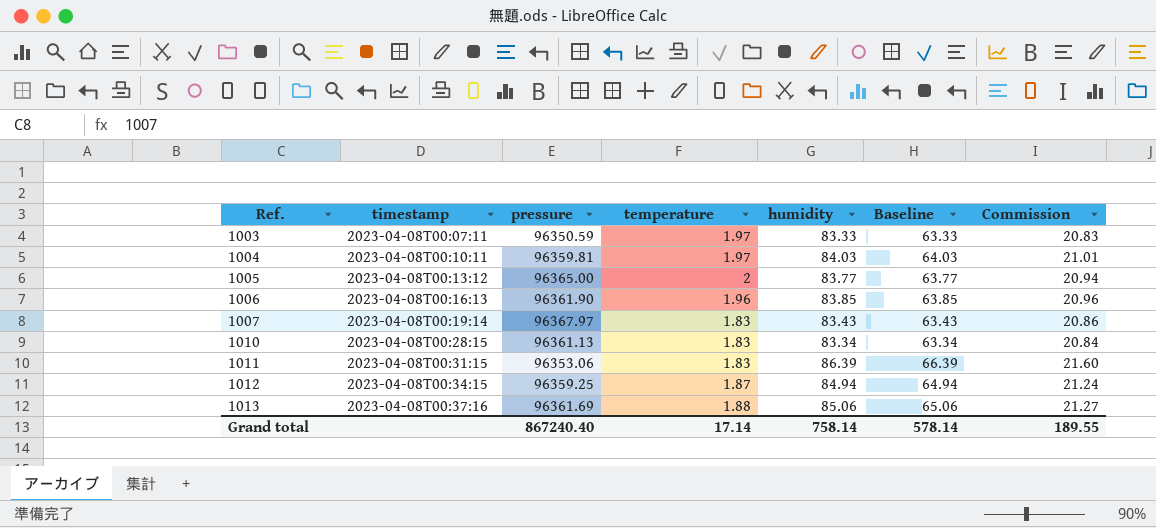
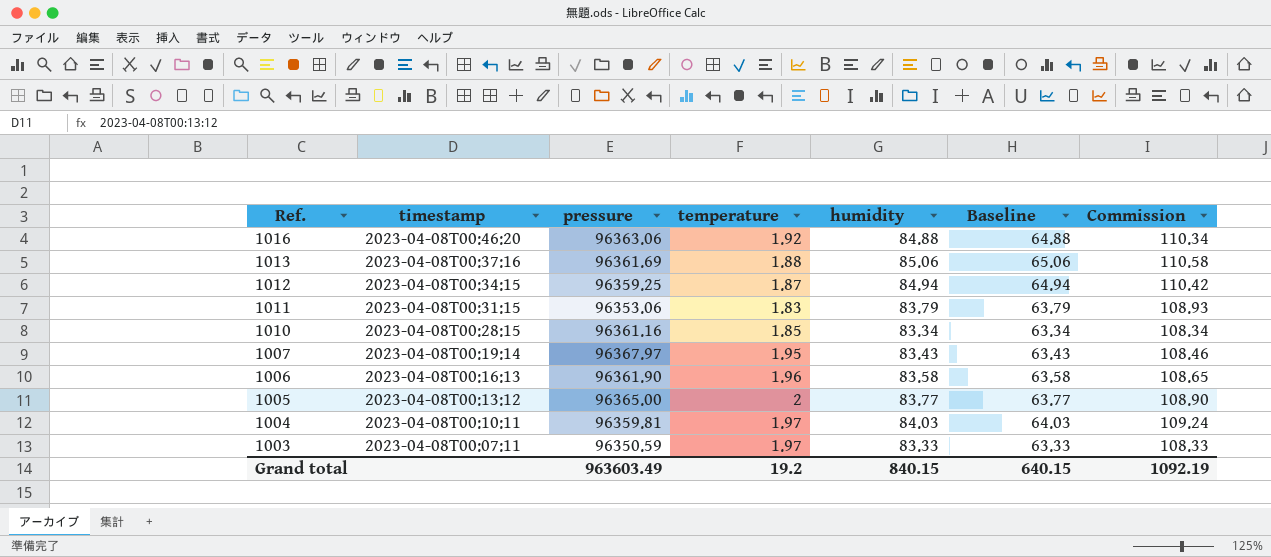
row order: Ref. ascending -> Ref. descending
column Commission | formula: [humidity] * 0.25 -> [humidity] * 1.3
row 1016: none -> 2023-04-08T00:46:20 | 96363.06 | 1.92 | 84.88 | 64.88 | 110.34
1011 | humidity: 86.39 -> 83.79
1011 | Baseline: 66.39 -> 63.79
1010 | pressure: 96361.13 -> 96361.16
1010 | temperature: 1.83 -> 1.85
1007 | temperature: 1.83 -> 1.95
1006 | humidity: 83.85 -> 83.58
1006 | Baseline: 63.85 -> 63.58
Grand total | pressure: 867240.40 -> 963603.49
Grand total | temperature: 17.14 -> 19.2
Grand total | humidity: 758.14 -> 840.15
Grand total | Baseline: 578.14 -> 640.15
Grand total | Commission: 189.55 -> 1092.19

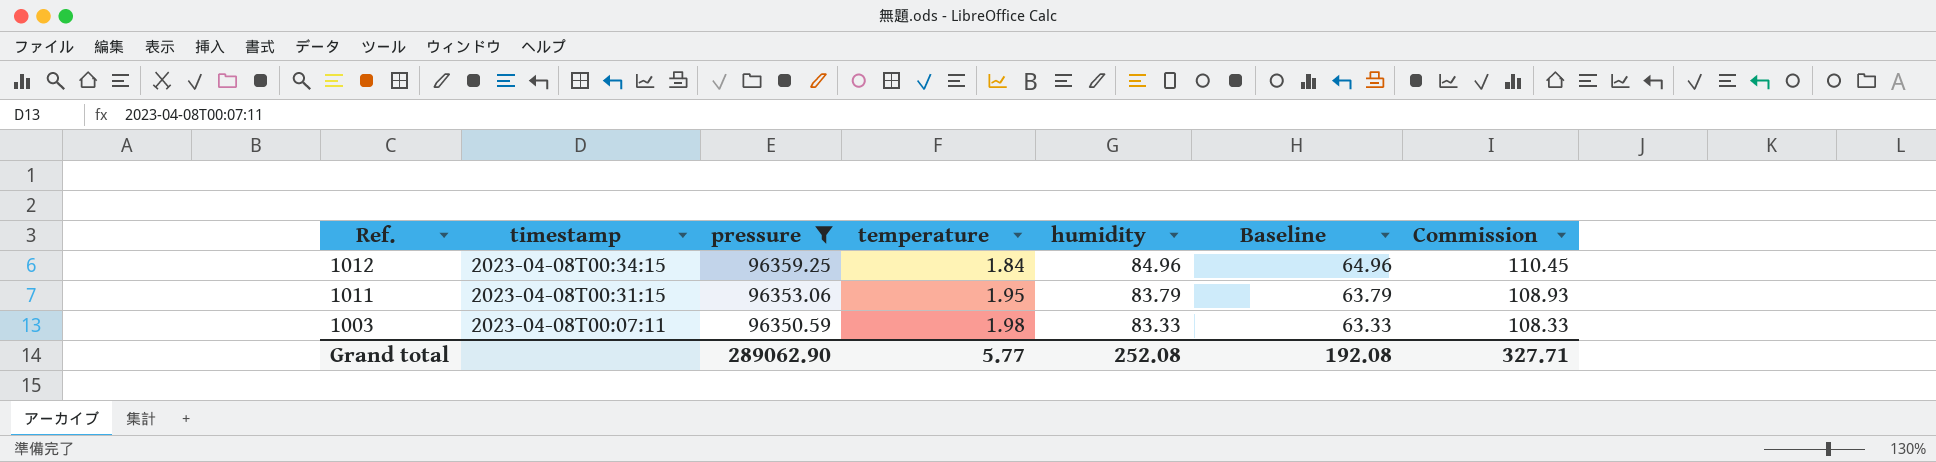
filter: none -> pressure <= 96359.25
1012 | temperature: 1.87 -> 1.84
1012 | humidity: 84.94 -> 84.96
1012 | Baseline: 64.94 -> 64.96
1012 | Commission: 110.42 -> 110.45
1011 | temperature: 1.83 -> 1.95
1003 | temperature: 1.97 -> 1.98
Grand total | pressure: 963603.49 -> 289062.90
Grand total | temperature: 19.2 -> 5.77
Grand total | humidity: 840.15 -> 252.08
Grand total | Baseline: 640.15 -> 192.08
Grand total | Commission: 1092.19 -> 327.71

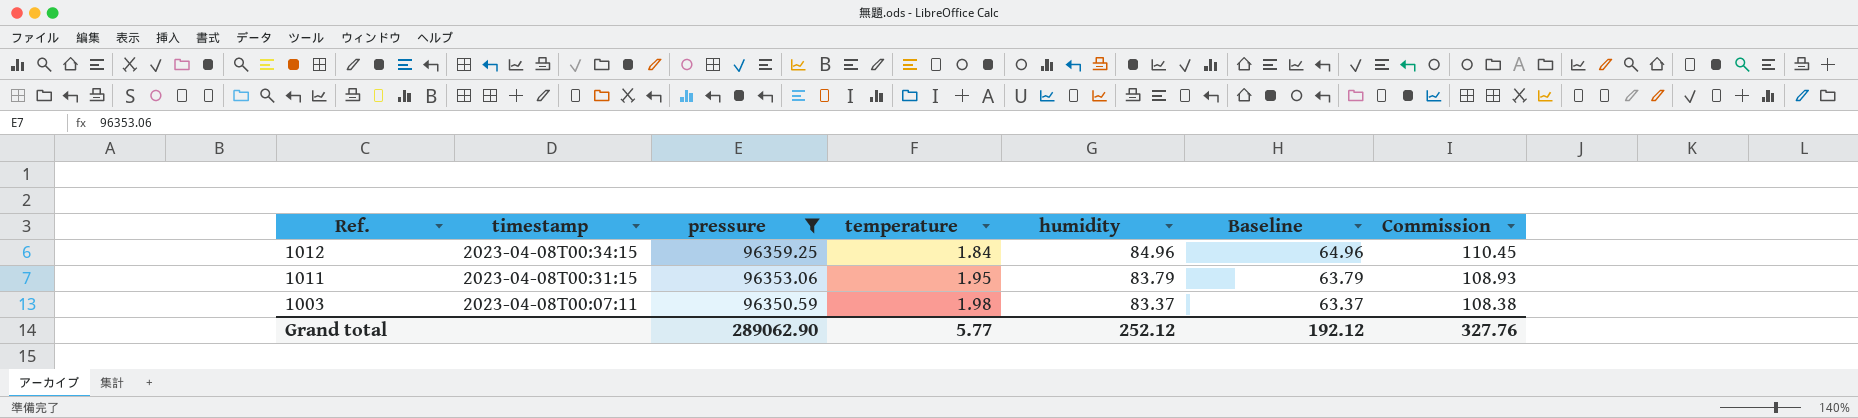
1003 | humidity: 83.33 -> 83.37
1003 | Baseline: 63.33 -> 63.37
1003 | Commission: 108.33 -> 108.38
Grand total | humidity: 252.08 -> 252.12
Grand total | Baseline: 192.08 -> 192.12
Grand total | Commission: 327.71 -> 327.76

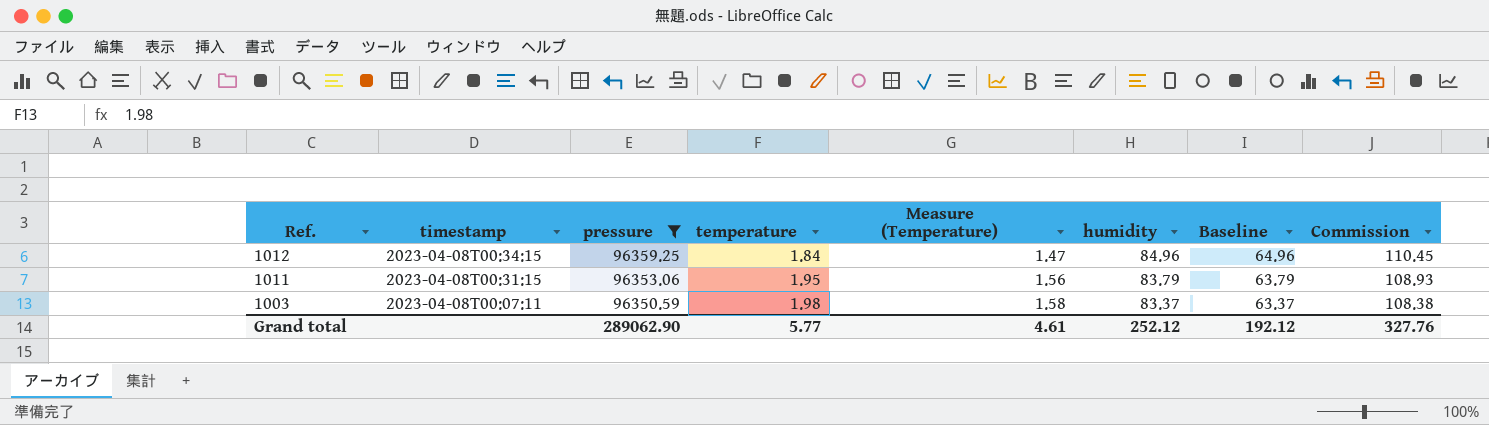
column Measure (Temperature) | formula: none -> [temperature] * 0.8

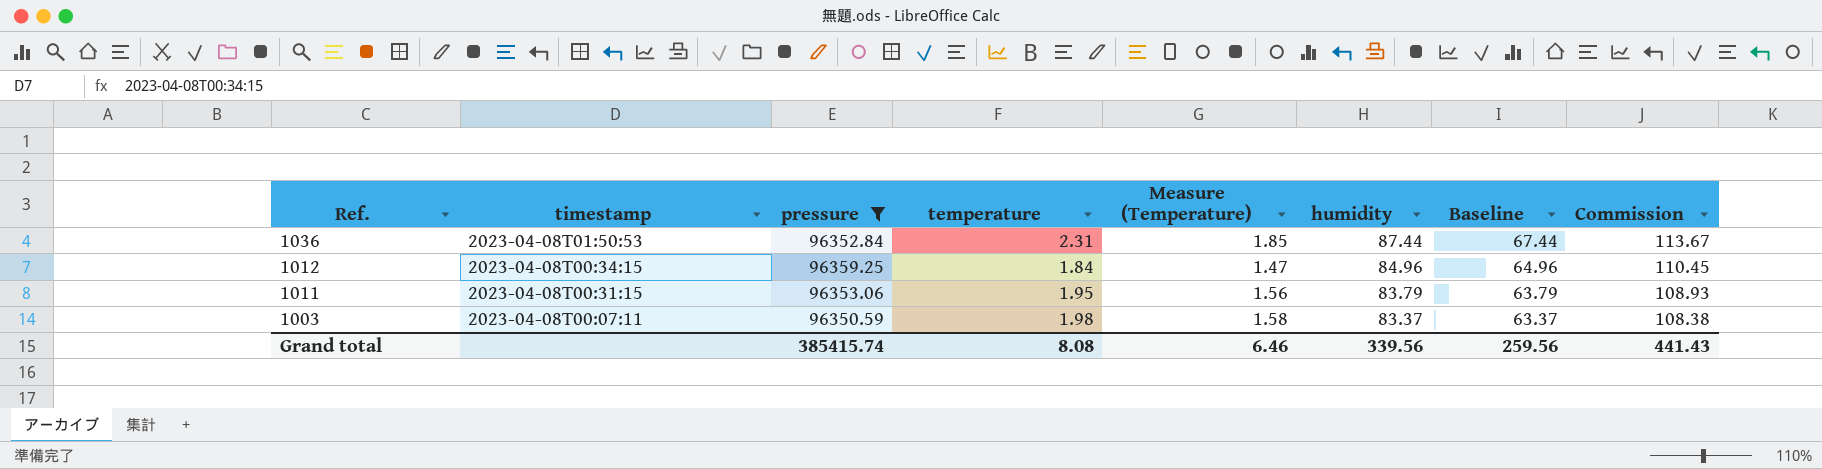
row 1036: none -> 2023-04-08T01:50:53 | 96352.84 | 2.31 | 1.85 | 87.44 | 67.44 | 113.67
Grand total | pressure: 289062.90 -> 385415.74
Grand total | temperature: 5.77 -> 8.08
Grand total | Measure (Temperature): 4.61 -> 6.46
Grand total | humidity: 252.12 -> 339.56
Grand total | Baseline: 192.12 -> 259.56
Grand total | Commission: 327.76 -> 441.43

